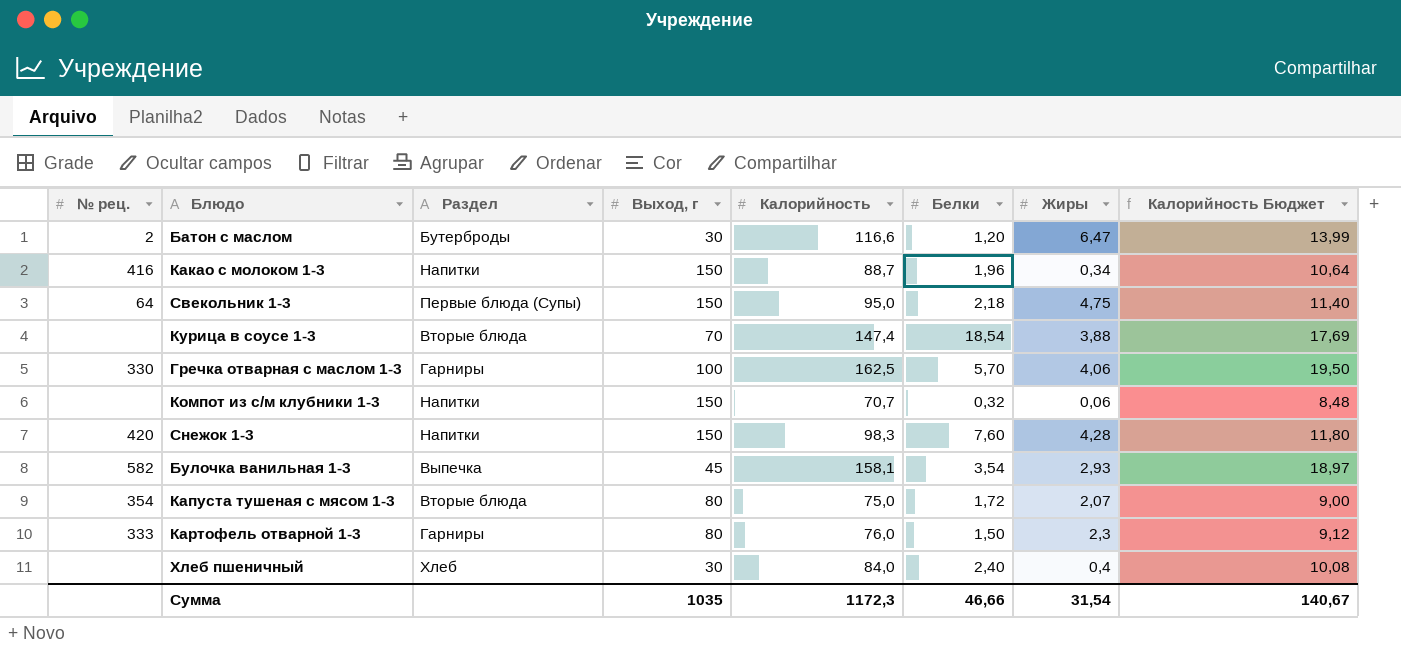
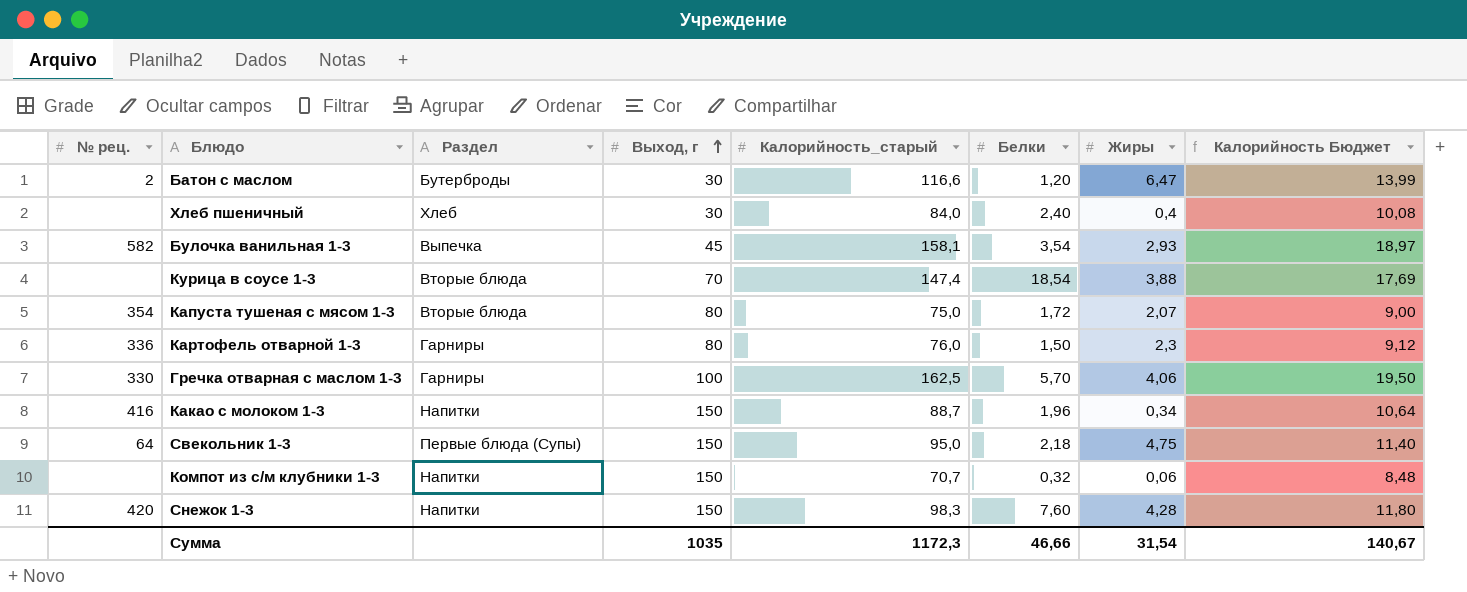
row order: none -> Выход, г ascending
column name: Калорийность -> Калорийность_старый
Картофель отварной 1-3 | № рец.: 333 -> 336

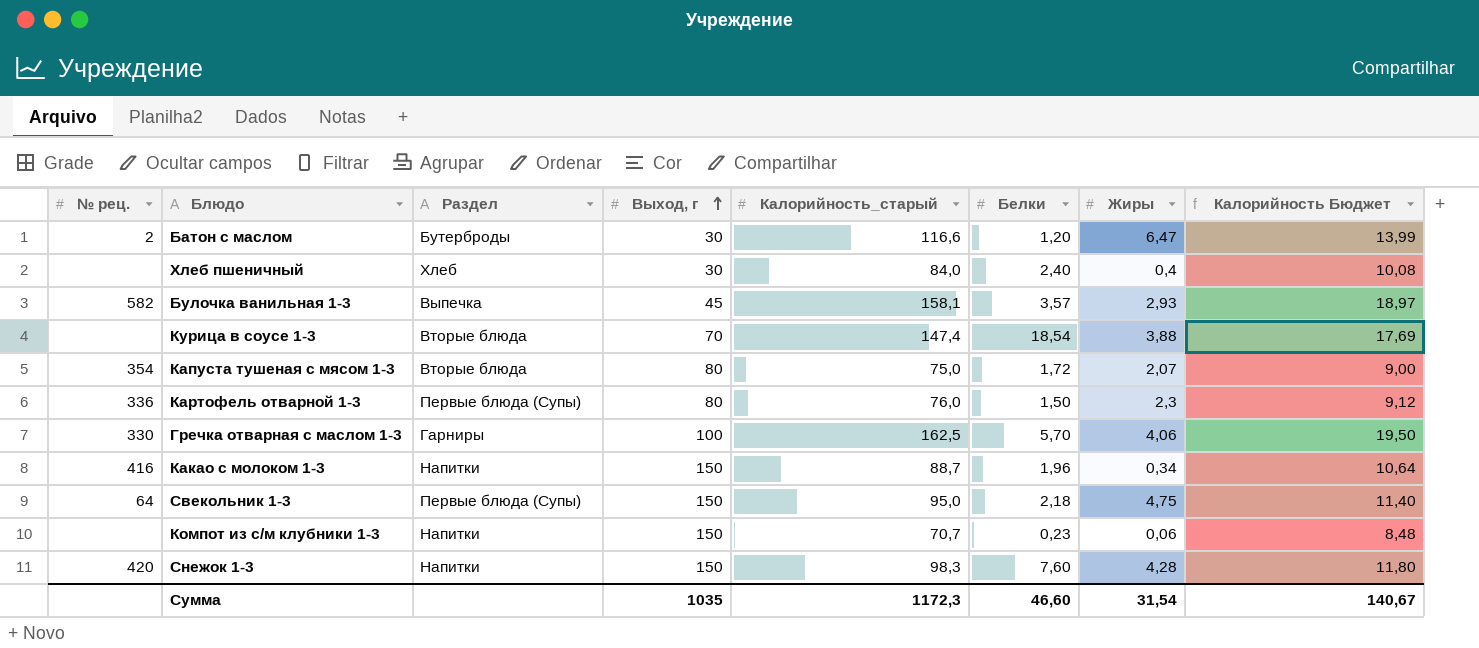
Булочка ванильная 1-3 | Белки: 3,54 -> 3,57
Картофель отварной 1-3 | Раздел: Гарниры -> Первые блюда (Супы)
Компот из с/м клубники 1-3 | Белки: 0,32 -> 0,23
Сумма | Белки: 46,66 -> 46,60

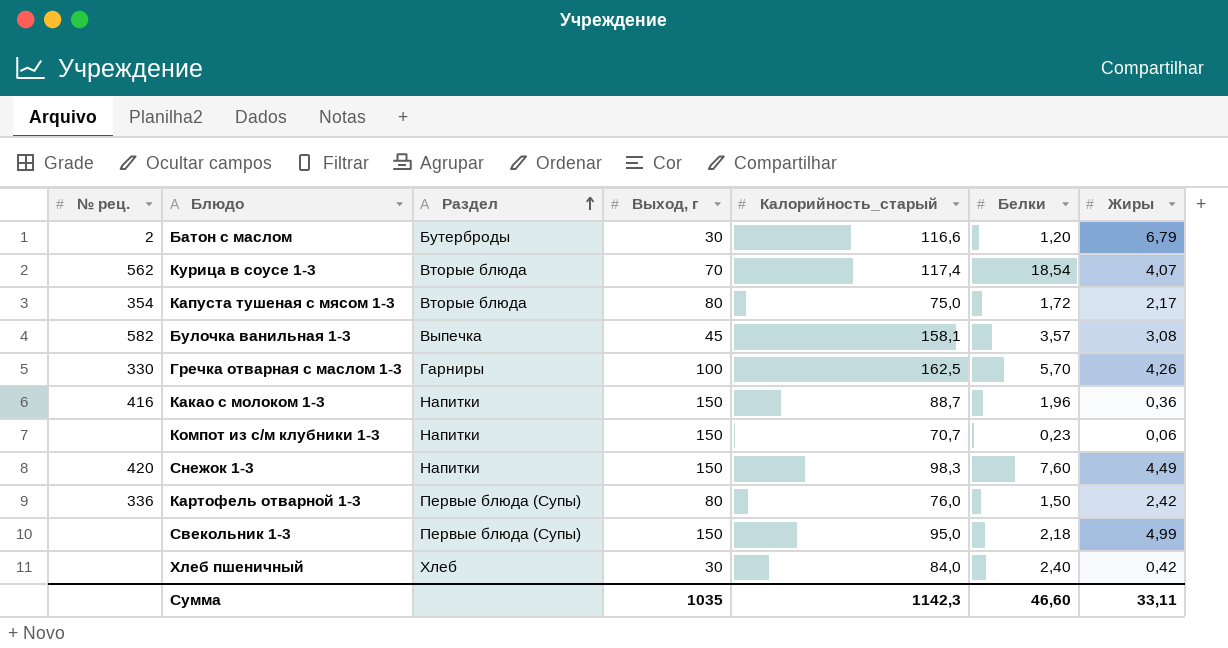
row order: Выход, г ascending -> Раздел ascending
column Калорийность Бюджет | formula: [Калорийность_старый] * 0,12 -> none
Батон с маслом | Жиры: 6,47 -> 6,79
Курица в соусе 1-3 | № рец.: none -> 562
Курица в соусе 1-3 | Калорийность_старый: 147,4 -> 117,4
Курица в соусе 1-3 | Жиры: 3,88 -> 4,07
Капуста тушеная с мясом 1-3 | Жиры: 2,07 -> 2,17
Булочка ванильная 1-3 | Жиры: 2,93 -> 3,08
Гречка отварная с маслом 1-3 | Жиры: 4,06 -> 4,26
Какао с молоком 1-3 | Жиры: 0,34 -> 0,36
Снежок 1-3 | Жиры: 4,28 -> 4,49
Картофель отварной 1-3 | Жиры: 2,3 -> 2,42
Свекольник 1-3 | № рец.: 64 -> none
Свекольник 1-3 | Жиры: 4,75 -> 4,99
Хлеб пшеничный | Жиры: 0,4 -> 0,42
Сумма | Калорийность_старый: 1172,3 -> 1142,3
Сумма | Жиры: 31,54 -> 33,11

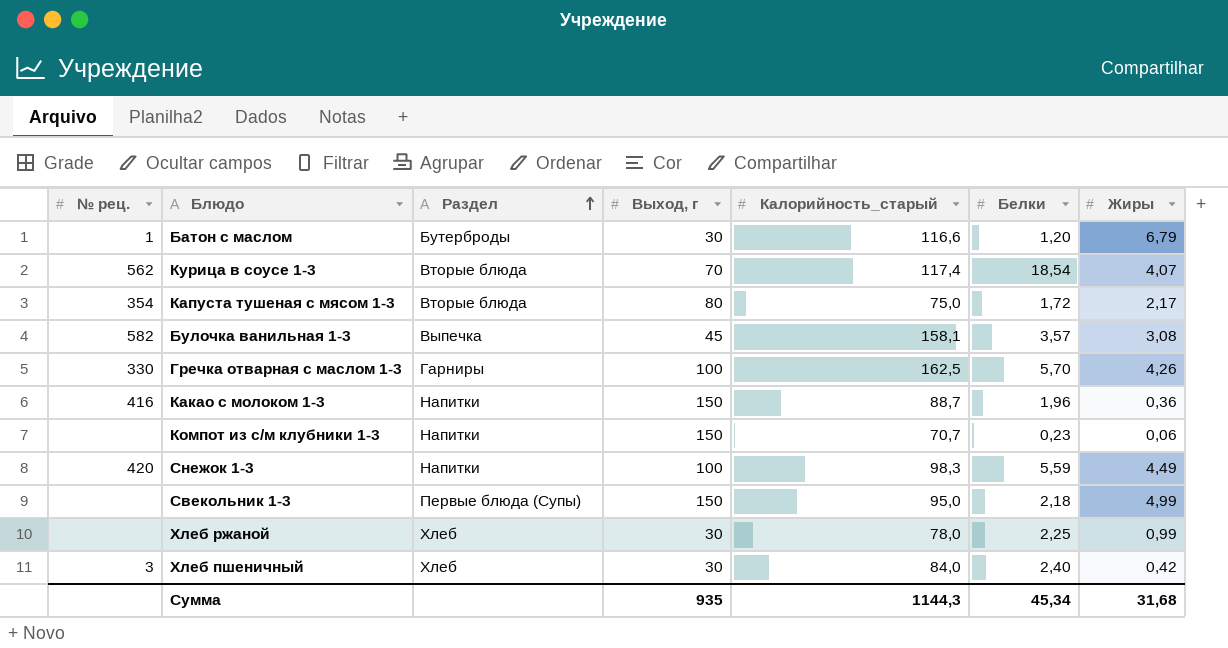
row Картофель отварной 1-3: 336 | Первые блюда (Супы) | 80 | 76,0 | 1,50 | 2,42 -> none
Батон с маслом | № рец.: 2 -> 1
Снежок 1-3 | Выход, г: 150 -> 100
Снежок 1-3 | Белки: 7,60 -> 5,59
row Хлеб ржаной: none -> none | Хлеб | 30 | 78,0 | 2,25 | 0,99
Хлеб пшеничный | № рец.: none -> 3
Сумма | Выход, г: 1035 -> 935
Сумма | Калорийность_старый: 1142,3 -> 1144,3
Сумма | Белки: 46,60 -> 45,34
Сумма | Жиры: 33,11 -> 31,68

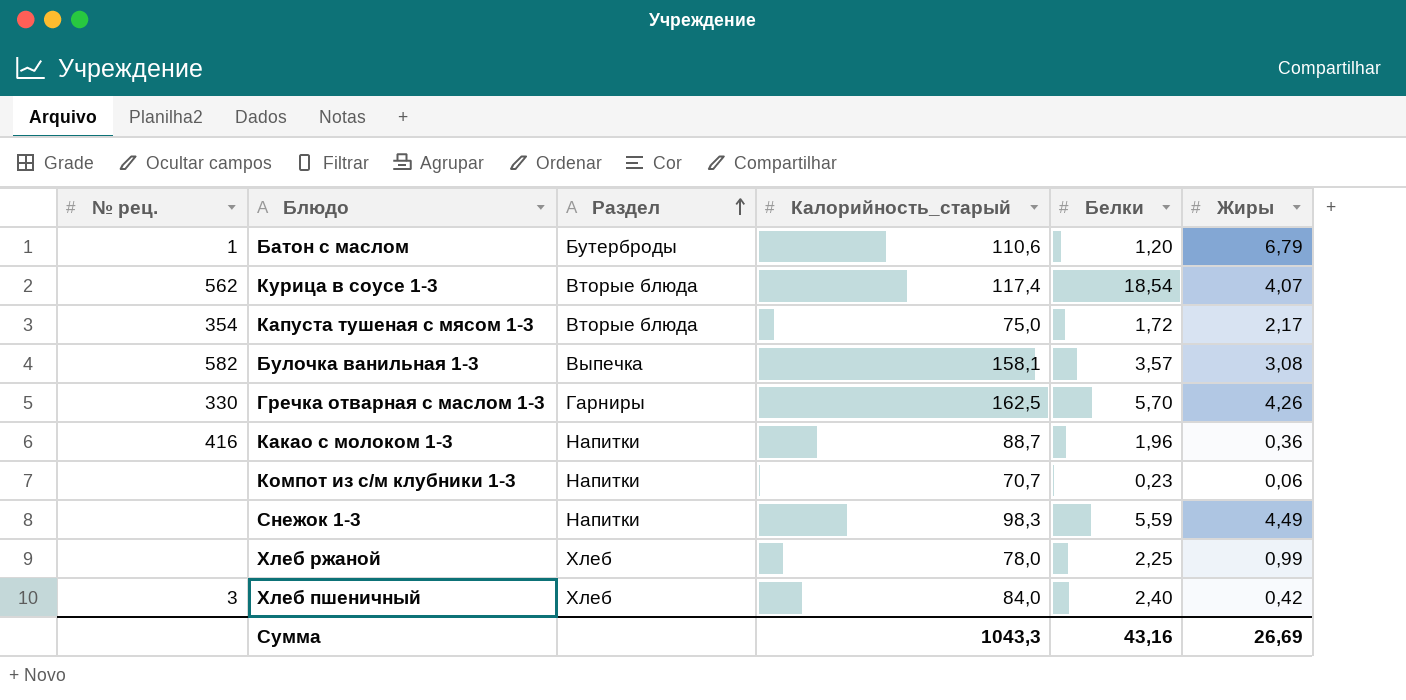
column Выход, г | position: 4 -> none
row Свекольник 1-3: none | Первые блюда (Супы) | 150 | 95,0 | 2,18 | 4,99 -> none
Батон с маслом | Калорийность_старый: 116,6 -> 110,6
Снежок 1-3 | № рец.: 420 -> none
Сумма | Калорийность_старый: 1144,3 -> 1043,3
Сумма | Белки: 45,34 -> 43,16
Сумма | Жиры: 31,68 -> 26,69

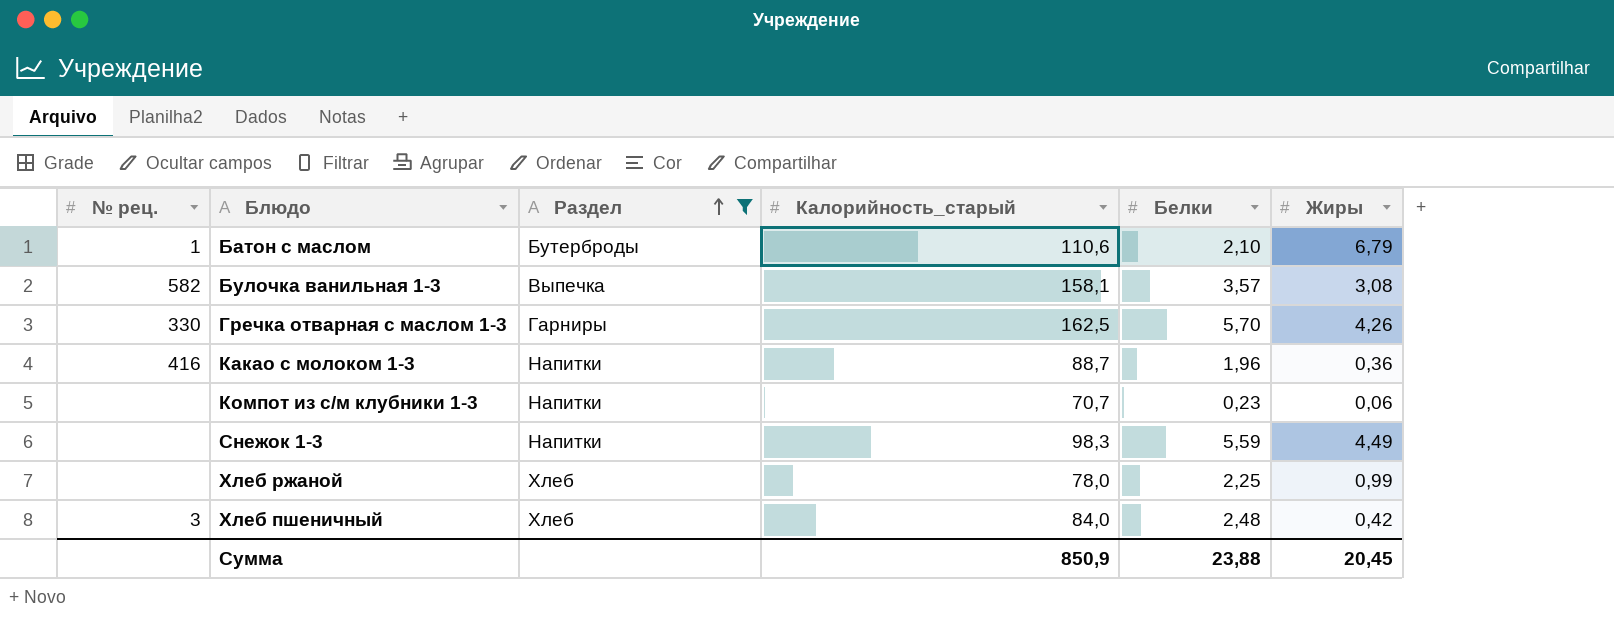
filter: none -> Раздел != Вторые блюда
Батон с маслом | Белки: 1,20 -> 2,10
Хлеб пшеничный | Белки: 2,40 -> 2,48
Сумма | Калорийность_старый: 1043,3 -> 850,9
Сумма | Белки: 43,16 -> 23,88
Сумма | Жиры: 26,69 -> 20,45

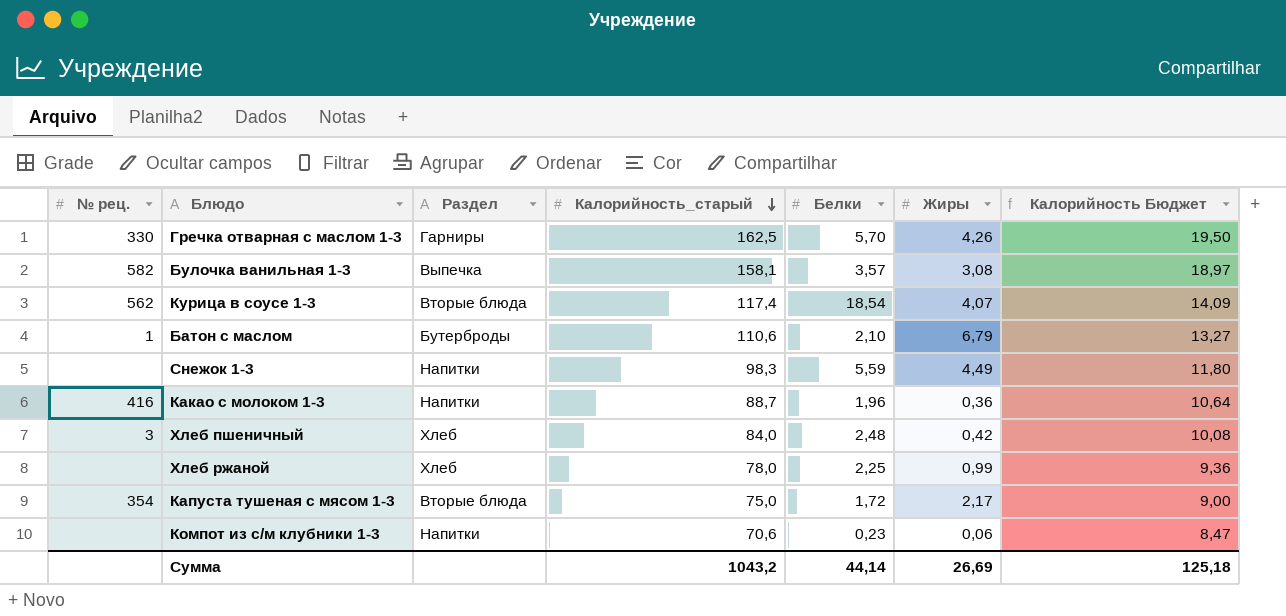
filter: Раздел != Вторые блюда -> none
row order: Раздел ascending -> Калорийность_старый descending
column Калорийность Бюджет | formula: none -> [Калорийность_старый] * 0,12
Компот из с/м клубники 1-3 | Калорийность_старый: 70,7 -> 70,6
Сумма | Калорийность_старый: 850,9 -> 1043,2
Сумма | Белки: 23,88 -> 44,14
Сумма | Жиры: 20,45 -> 26,69

